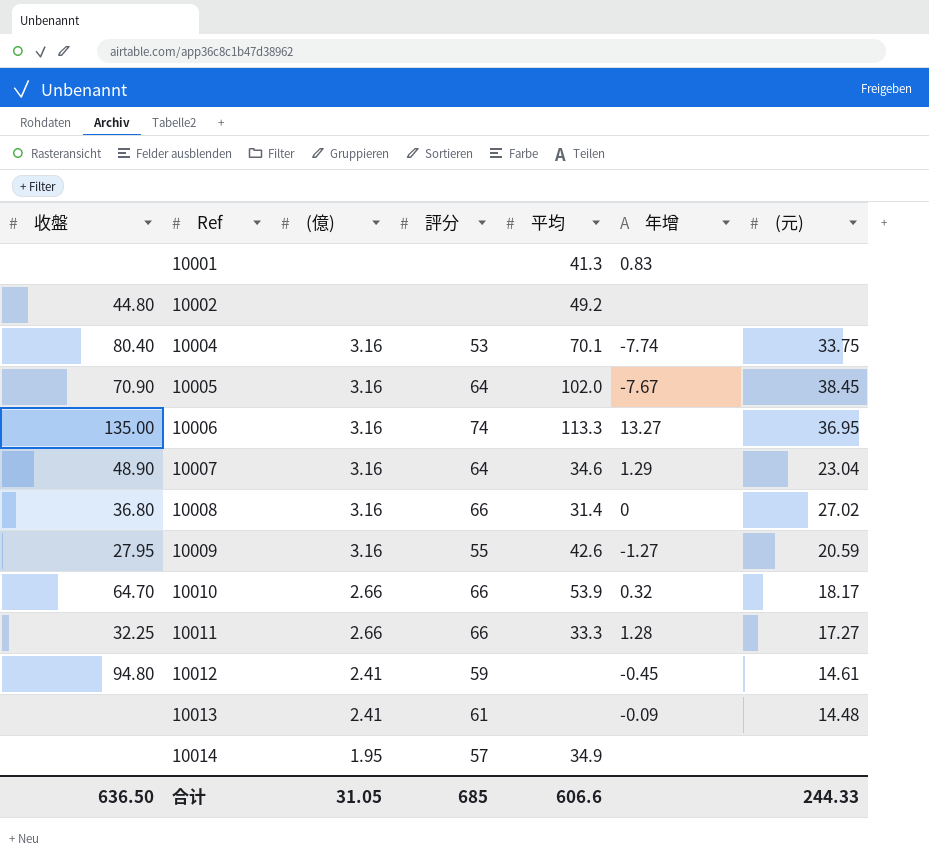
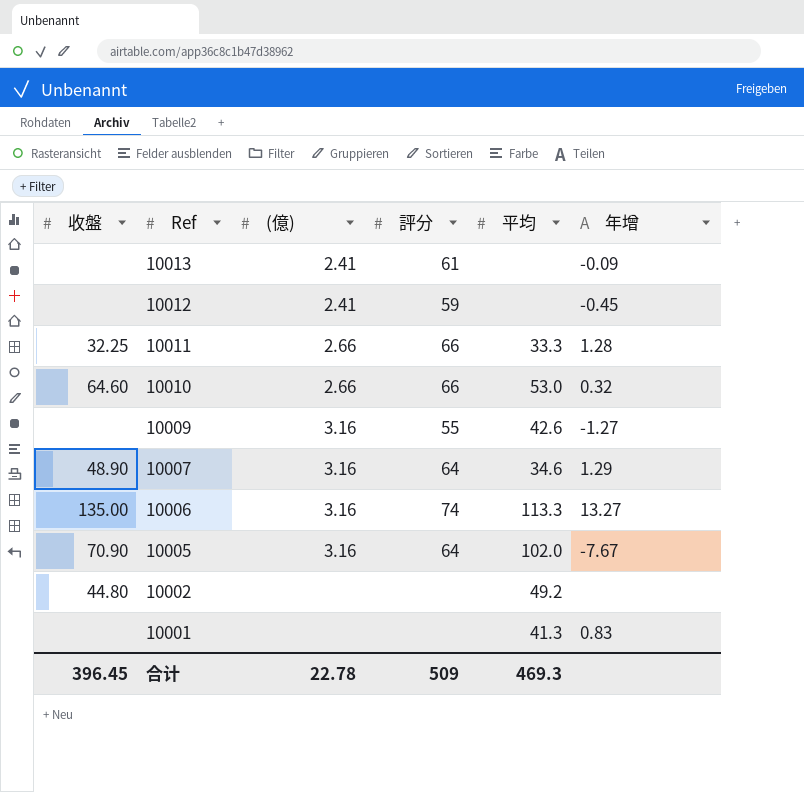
row order: Ref ascending -> Ref descending
column (元) | position: 7 -> none
row 10004: 80.40 | 3.16 | 53 | 70.1 | -7.74 | 33.75 -> none
row 10008: 36.80 | 3.16 | 66 | 31.4 | 0 | 27.02 -> none
row 10014: none | 1.95 | 57 | 34.9 | none | none -> none
10012 | 收盤: 94.80 -> none
10010 | 收盤: 64.70 -> 64.60
10010 | 平均: 53.9 -> 53.0
10009 | 收盤: 27.95 -> none
合计 | 收盤: 636.50 -> 396.45
合计 | (億): 31.05 -> 22.78
合计 | 評分: 685 -> 509
合计 | 平均: 606.6 -> 469.3

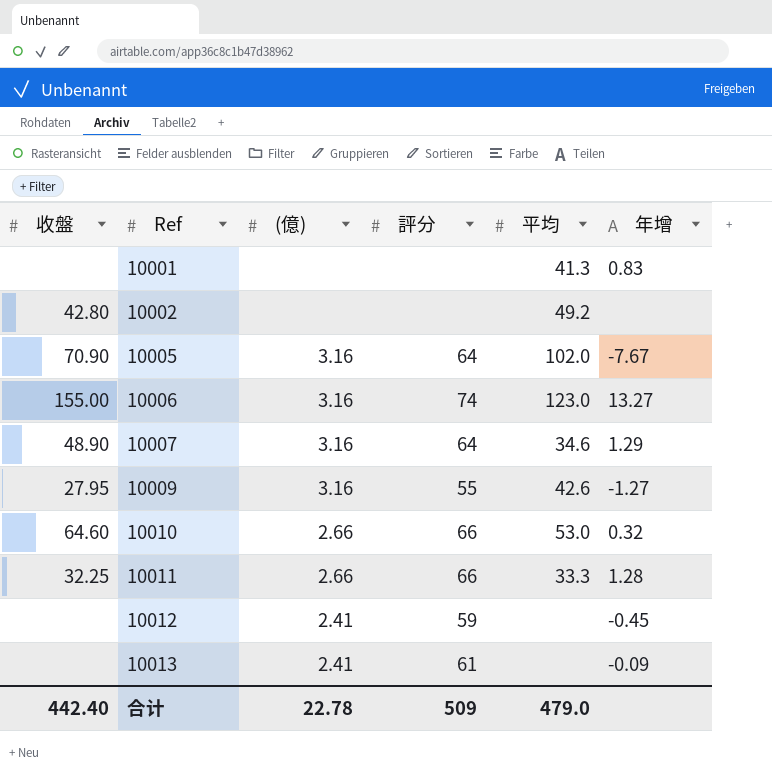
row order: Ref descending -> Ref ascending
10002 | 收盤: 44.80 -> 42.80
10006 | 收盤: 135.00 -> 155.00
10006 | 平均: 113.3 -> 123.0
10009 | 收盤: none -> 27.95
合计 | 收盤: 396.45 -> 442.40
合计 | 平均: 469.3 -> 479.0

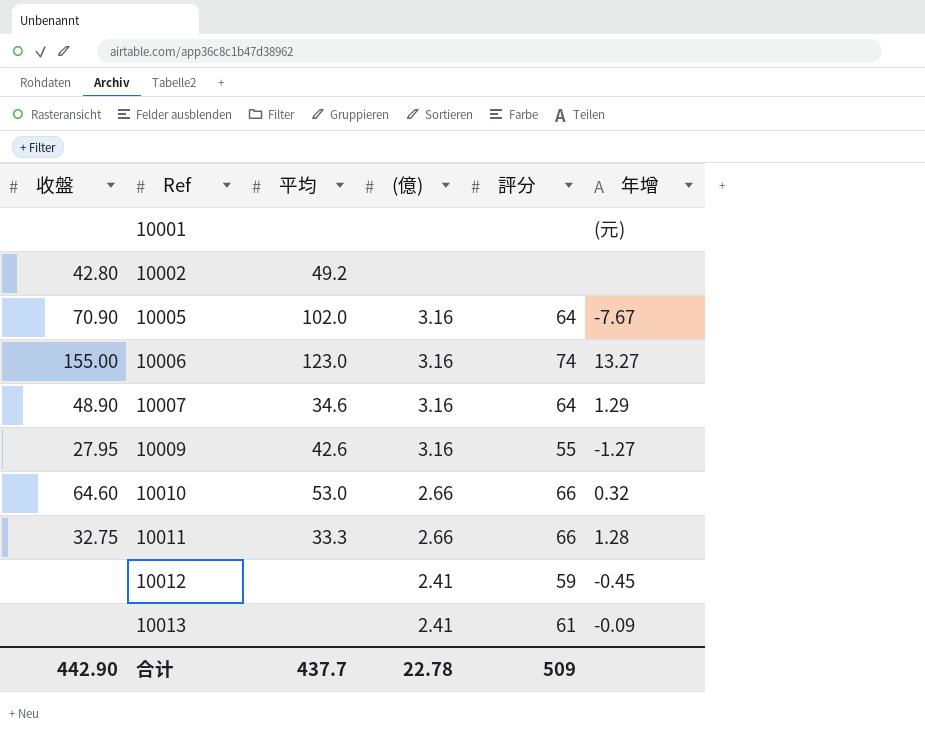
column 平均 | position: 5 -> 3
10001 | 平均: 41.3 -> none
10001 | 年增: 0.83 -> (元)
10011 | 收盤: 32.25 -> 32.75
合计 | 收盤: 442.40 -> 442.90
合计 | 平均: 479.0 -> 437.7

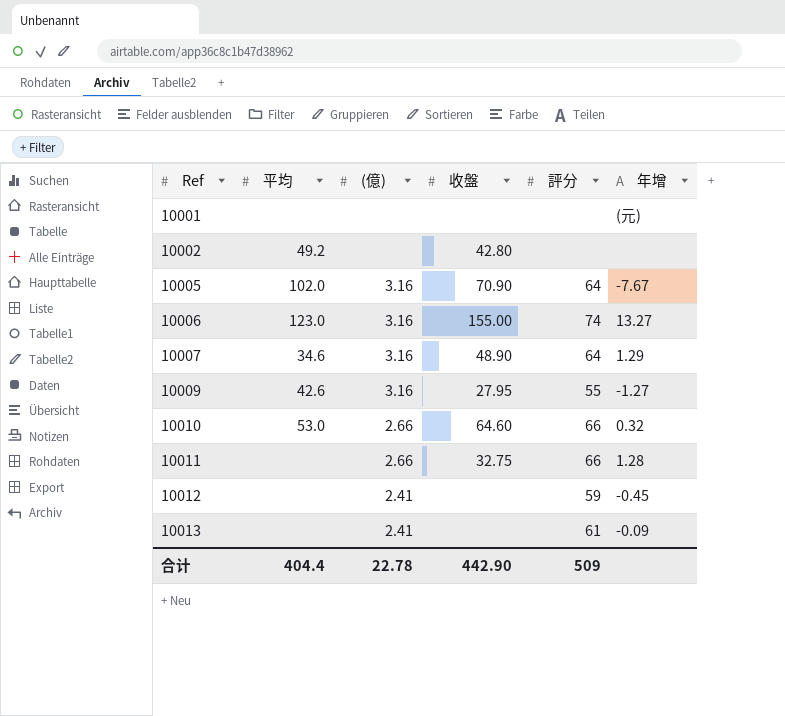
column 收盤 | position: 1 -> 4
10011 | 平均: 33.3 -> none
合计 | 平均: 437.7 -> 404.4

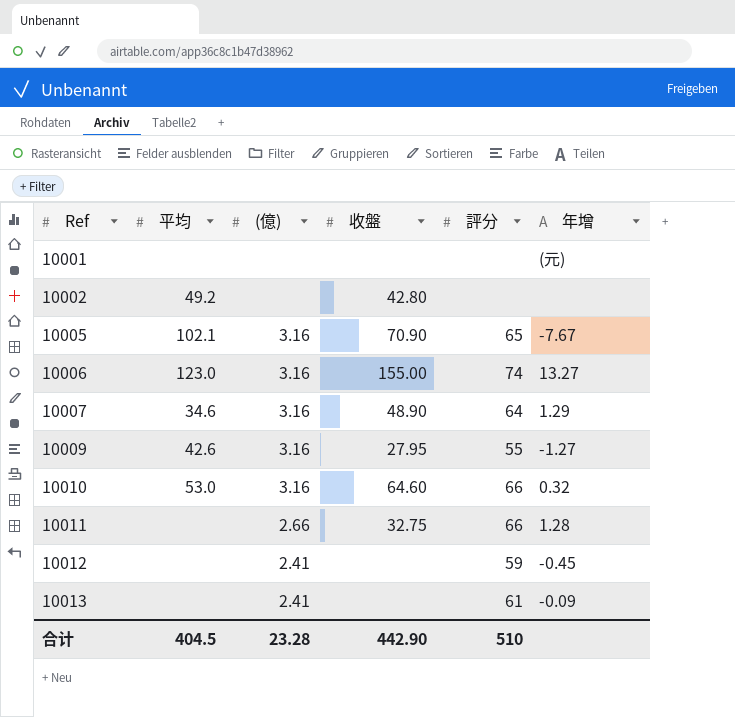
10005 | 平均: 102.0 -> 102.1
10005 | 評分: 64 -> 65
10010 | (億): 2.66 -> 3.16
合计 | 平均: 404.4 -> 404.5
合计 | (億): 22.78 -> 23.28
合计 | 評分: 509 -> 510

